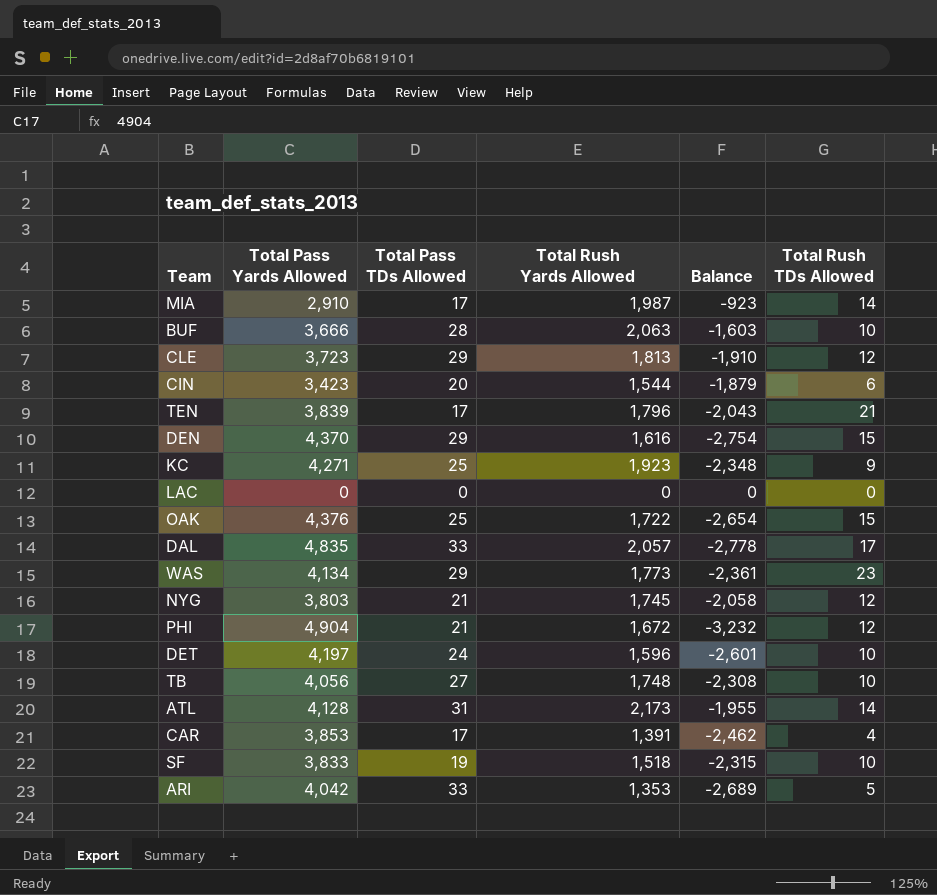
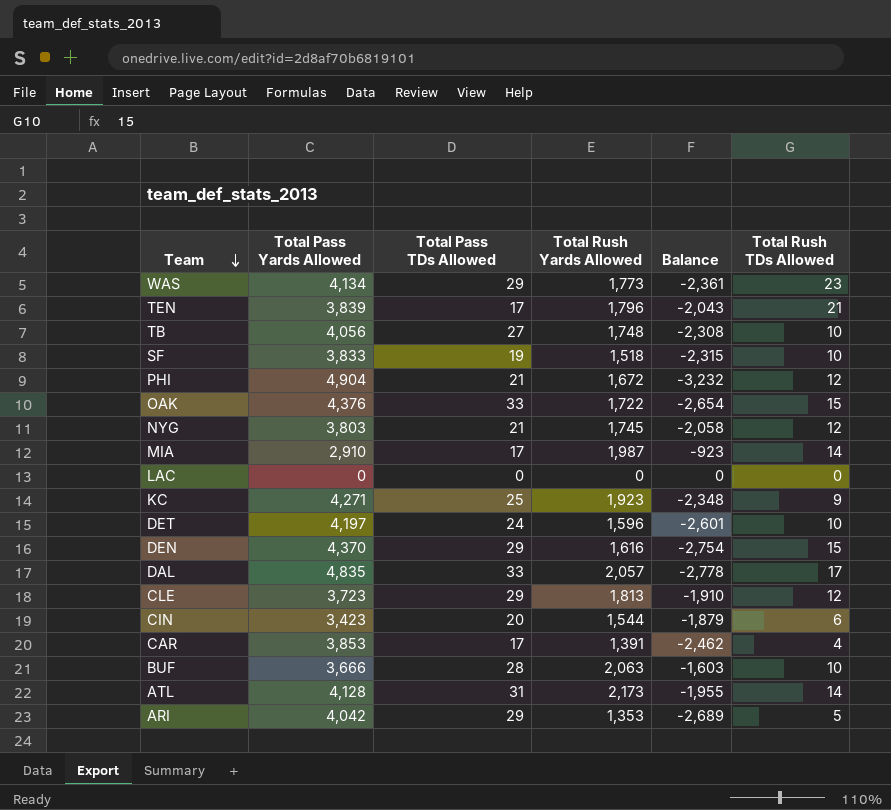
row order: none -> Team descending
OAK | Total Pass TDs Allowed: 25 -> 33
ARI | Total Pass TDs Allowed: 33 -> 29

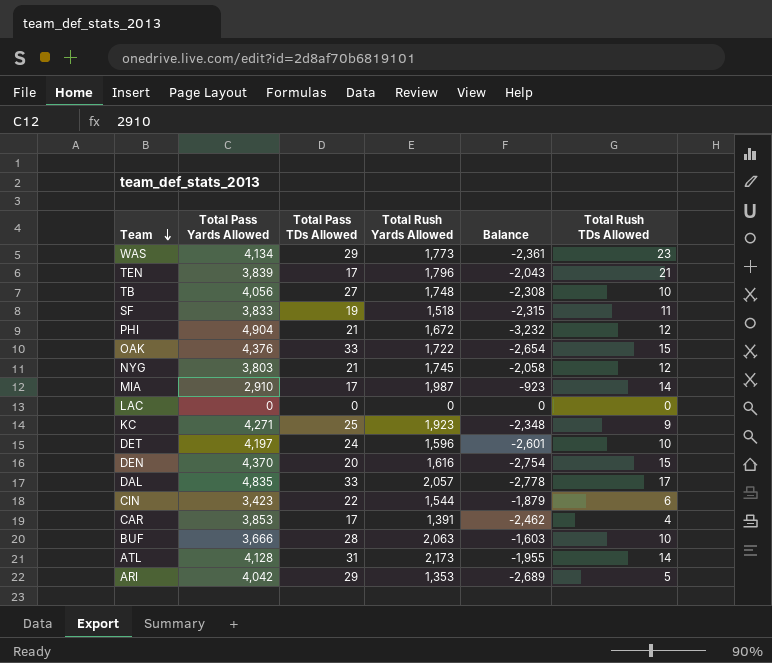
row CLE: 3,723 | 29 | 1,813 | -1,910 | 12 -> none
SF | Total Rush TDs Allowed: 10 -> 11
DEN | Total Pass TDs Allowed: 29 -> 20
CIN | Total Pass TDs Allowed: 20 -> 22

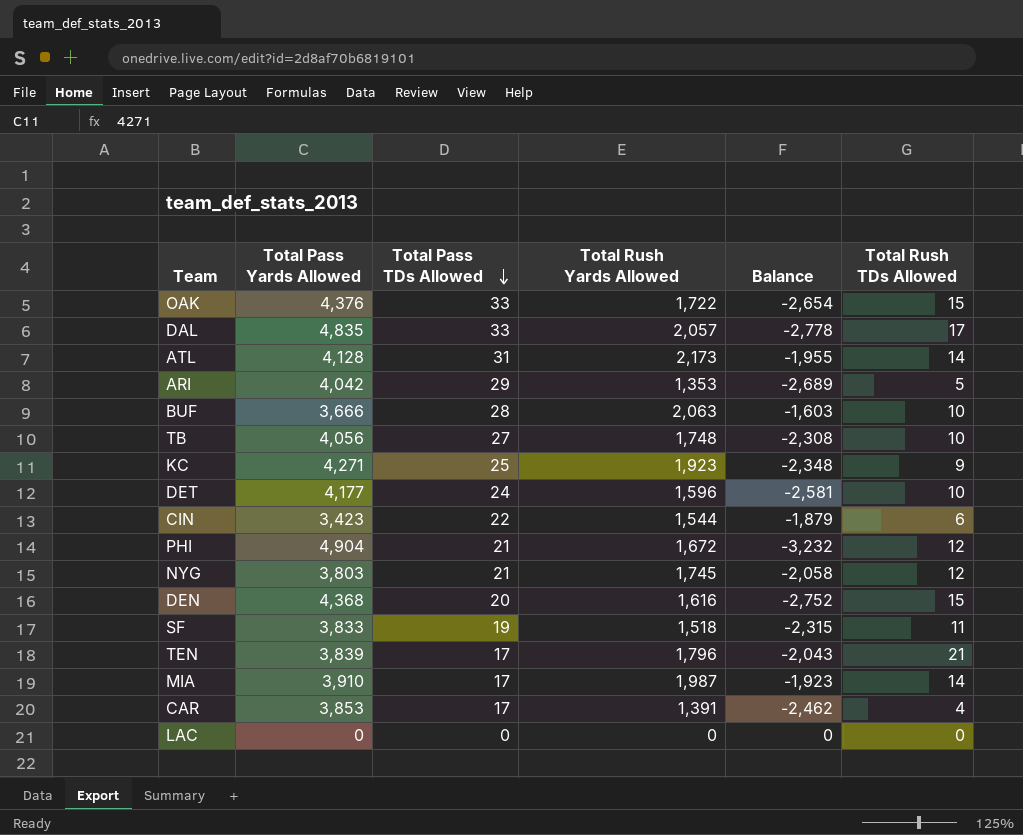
row order: Team descending -> Total Pass TDs Allowed descending
row WAS: 4,134 | 29 | 1,773 | -2,361 | 23 -> none
DET | Total Pass Yards Allowed: 4,197 -> 4,177
DET | Balance: -2,601 -> -2,581
DEN | Total Pass Yards Allowed: 4,370 -> 4,368
DEN | Balance: -2,754 -> -2,752
MIA | Total Pass Yards Allowed: 2,910 -> 3,910
MIA | Balance: -923 -> -1,923

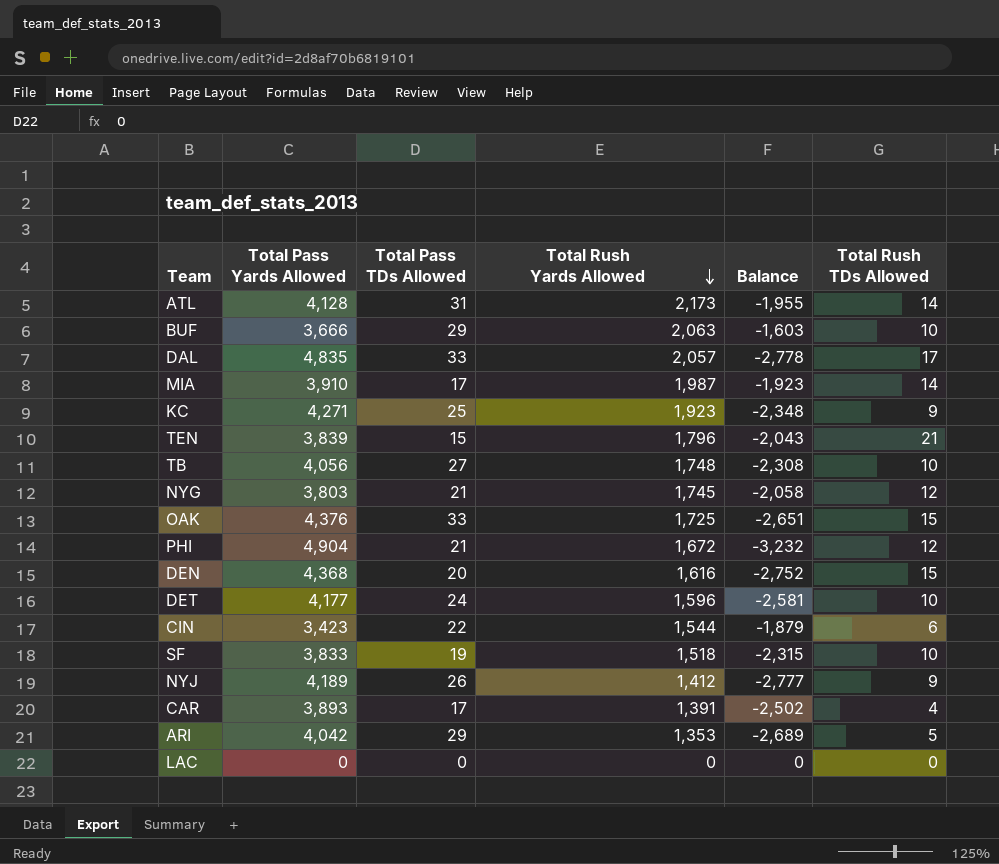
row order: Total Pass TDs Allowed descending -> Total Rush Yards Allowed descending
BUF | Total Pass TDs Allowed: 28 -> 29
TEN | Total Pass TDs Allowed: 17 -> 15
OAK | Total Rush Yards Allowed: 1,722 -> 1,725
OAK | Balance: -2,654 -> -2,651
SF | Total Rush TDs Allowed: 11 -> 10
row NYJ: none -> 4,189 | 26 | 1,412 | -2,777 | 9
CAR | Total Pass Yards Allowed: 3,853 -> 3,893
CAR | Balance: -2,462 -> -2,502

